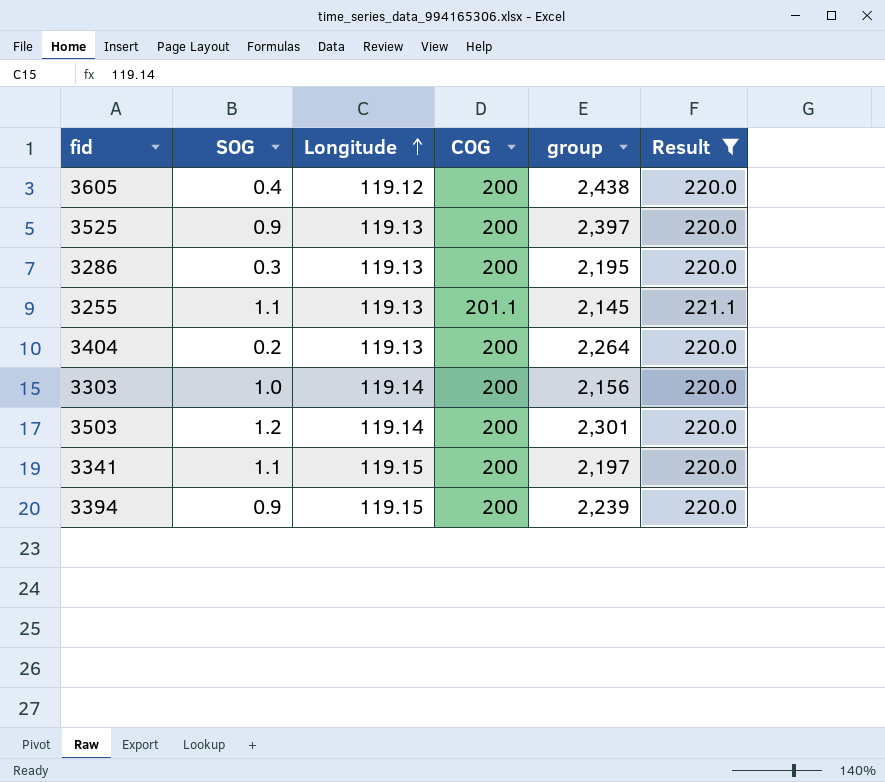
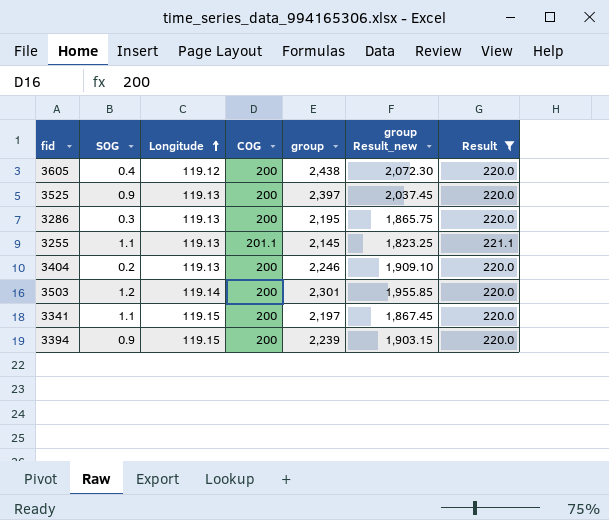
column group Result_new | formula: none -> [group] * 0.85
row 3303: 1.0 | 119.14 | 200 | 2,156 | 220.0 -> none
3404 | group: 2,264 -> 2,246

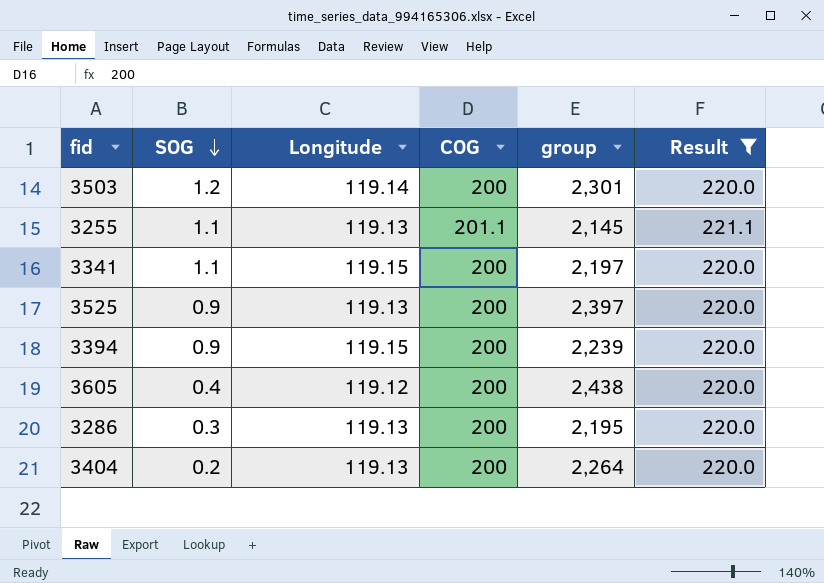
row order: Longitude ascending -> SOG descending
column group Result_new | formula: [group] * 0.85 -> none
3404 | group: 2,246 -> 2,264

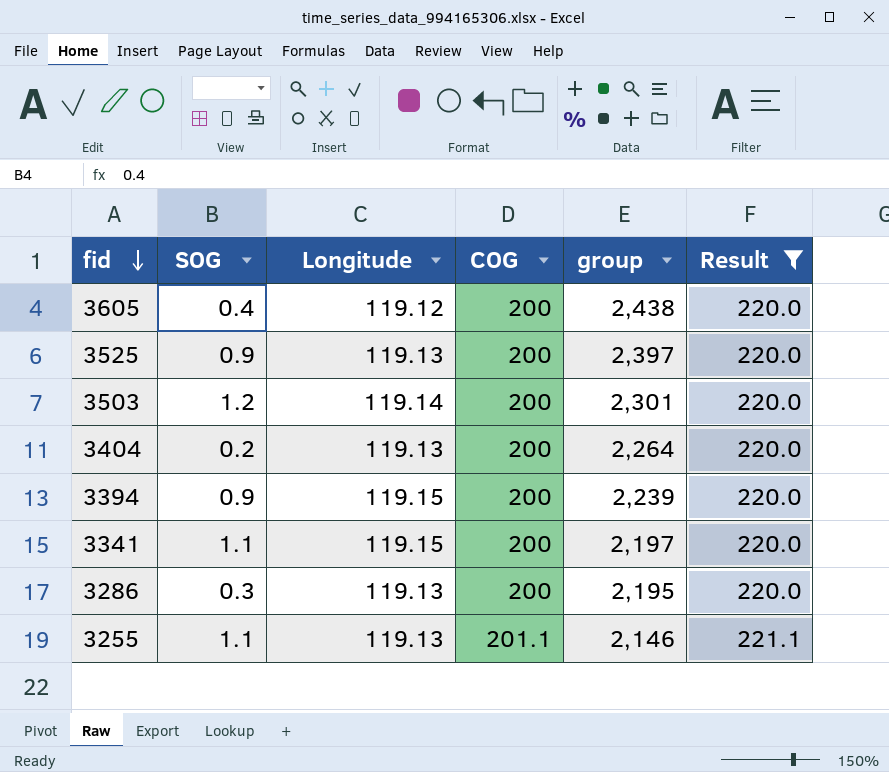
row order: SOG descending -> fid descending
3255 | group: 2,145 -> 2,146

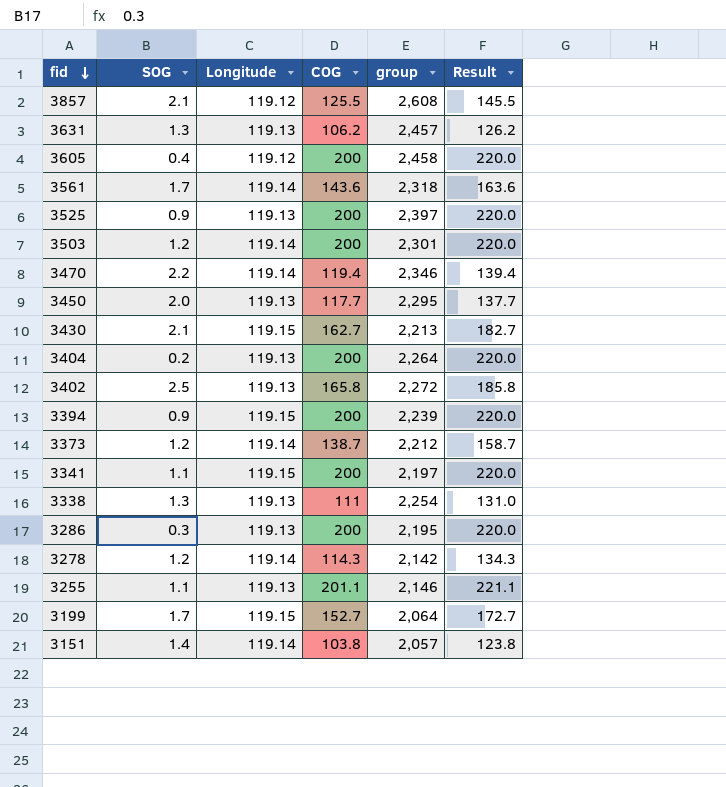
filter: Result >= 220.0 -> none
3605 | group: 2,438 -> 2,458

